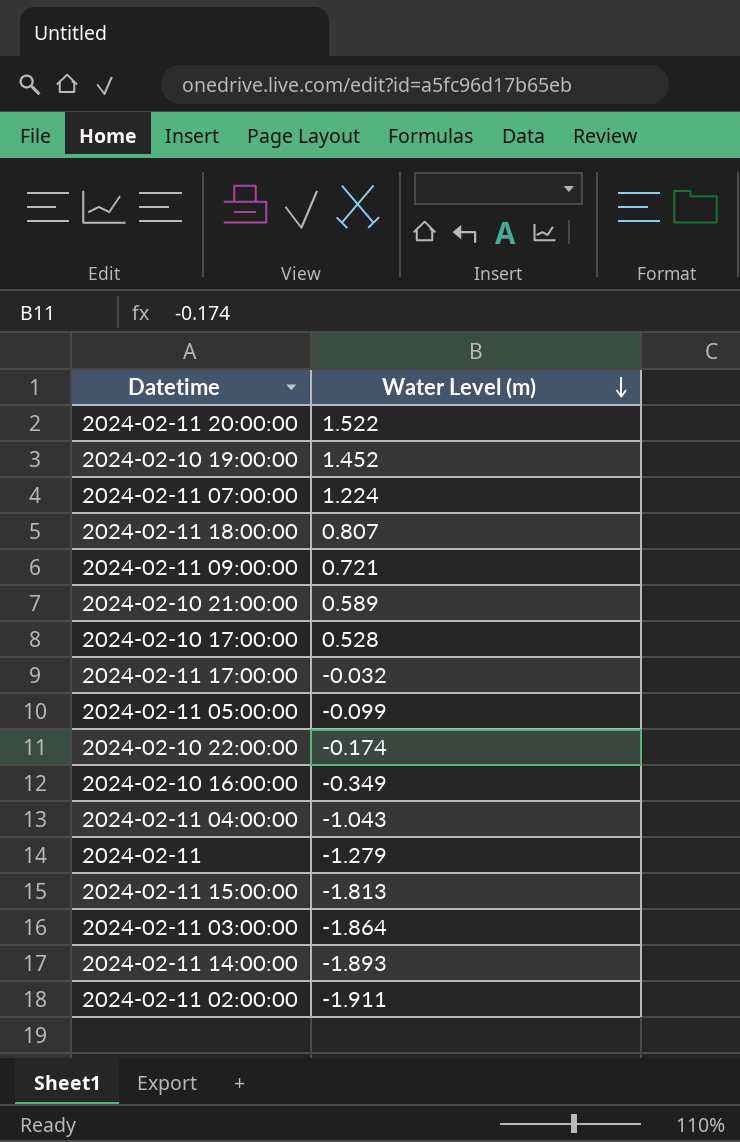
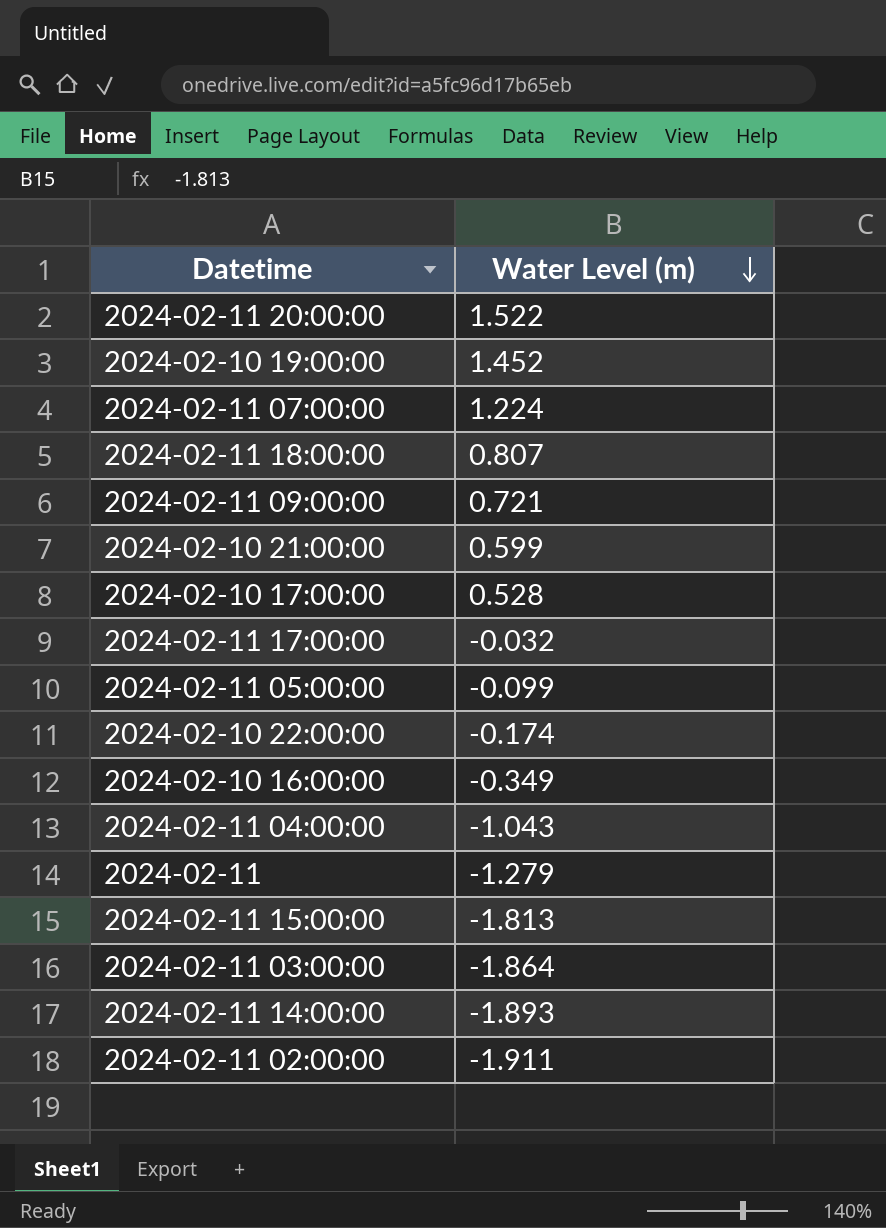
2024-02-10 21:00:00 | Water Level (m): 0.589 -> 0.599

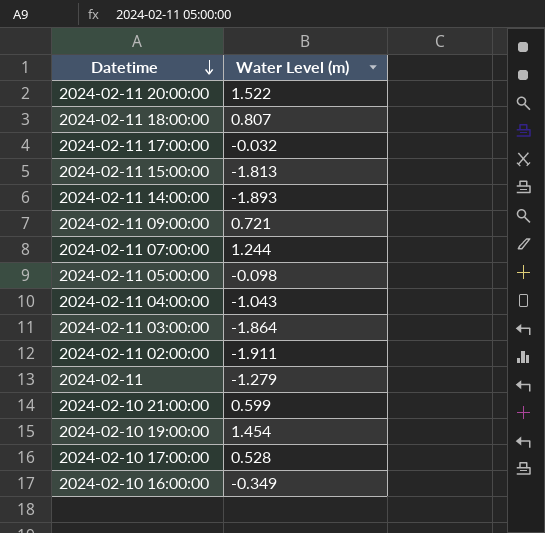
row order: Water Level (m) descending -> Datetime descending
row 2024-02-10 22:00:00: -0.174 -> none
2024-02-11 07:00:00 | Water Level (m): 1.224 -> 1.244
2024-02-11 05:00:00 | Water Level (m): -0.099 -> -0.098
2024-02-10 19:00:00 | Water Level (m): 1.452 -> 1.454

